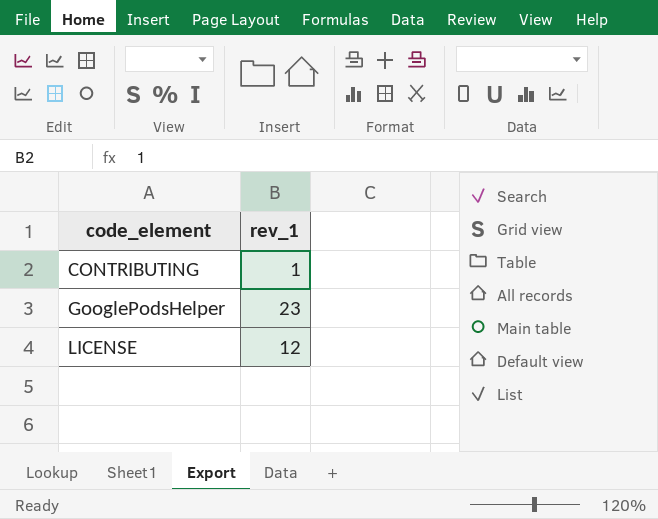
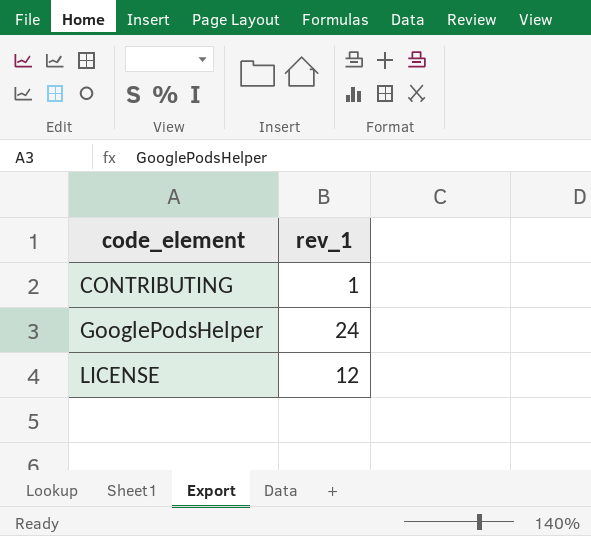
GooglePodsHelper | rev_1: 23 -> 24

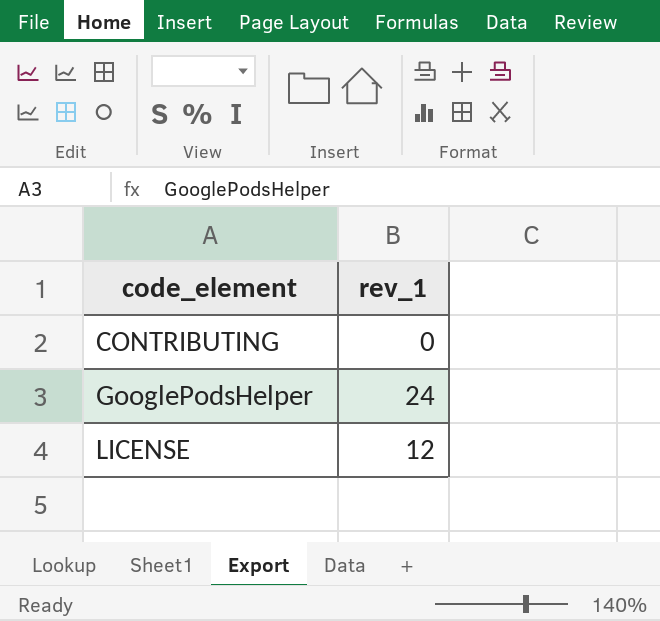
CONTRIBUTING | rev_1: 1 -> 0

